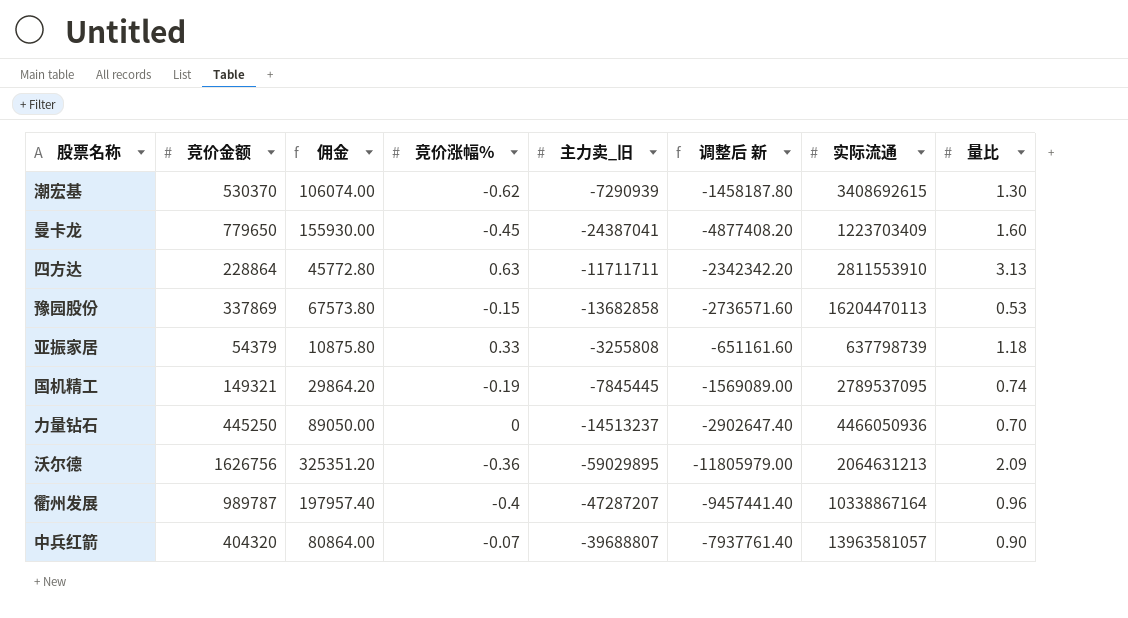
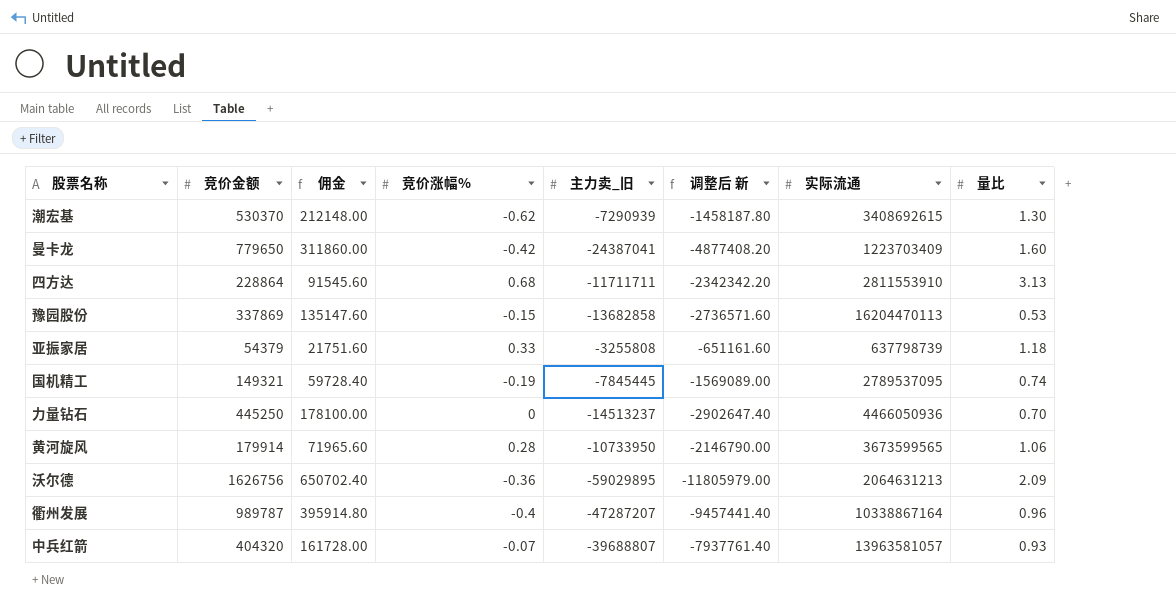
column 佣金 | formula: [竞价金额] * 0.2 -> [竞价金额] * 0.4
曼卡龙 | 竞价涨幅%: -0.45 -> -0.42
四方达 | 竞价涨幅%: 0.63 -> 0.68
row 黄河旋风: none -> 179914 | 71965.60 | 0.28 | -10733950 | -2146790.00 | 3673599565 | 1.06
中兵红箭 | 量比: 0.90 -> 0.93

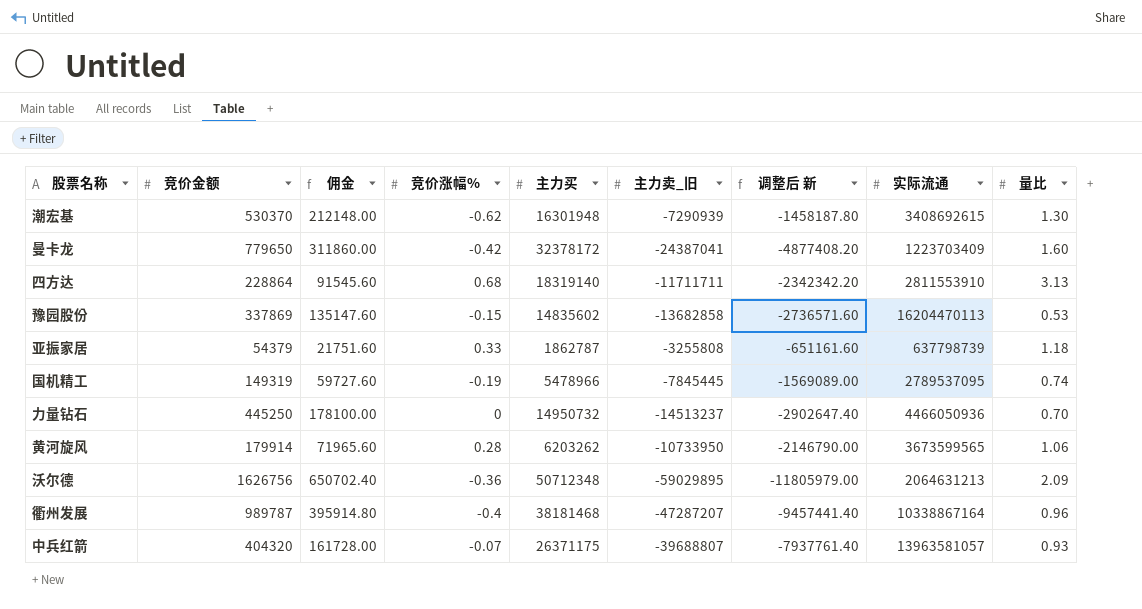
column 主力买 | position: none -> 5
国机精工 | 竞价金额: 149321 -> 149319
国机精工 | 佣金: 59728.40 -> 59727.60

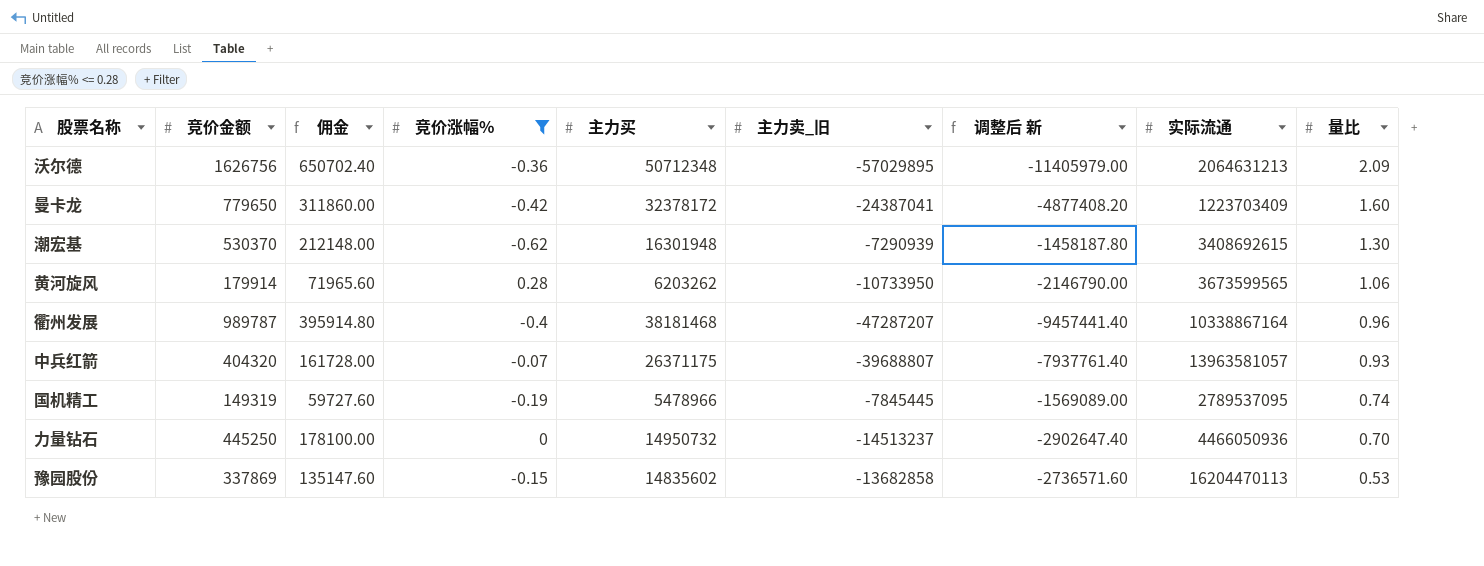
filter: none -> 竞价涨幅% <= 0.28
row order: none -> 量比 descending
沃尔德 | 主力卖_旧: -59029895 -> -57029895
沃尔德 | 调整后 新: -11805979.00 -> -11405979.00

